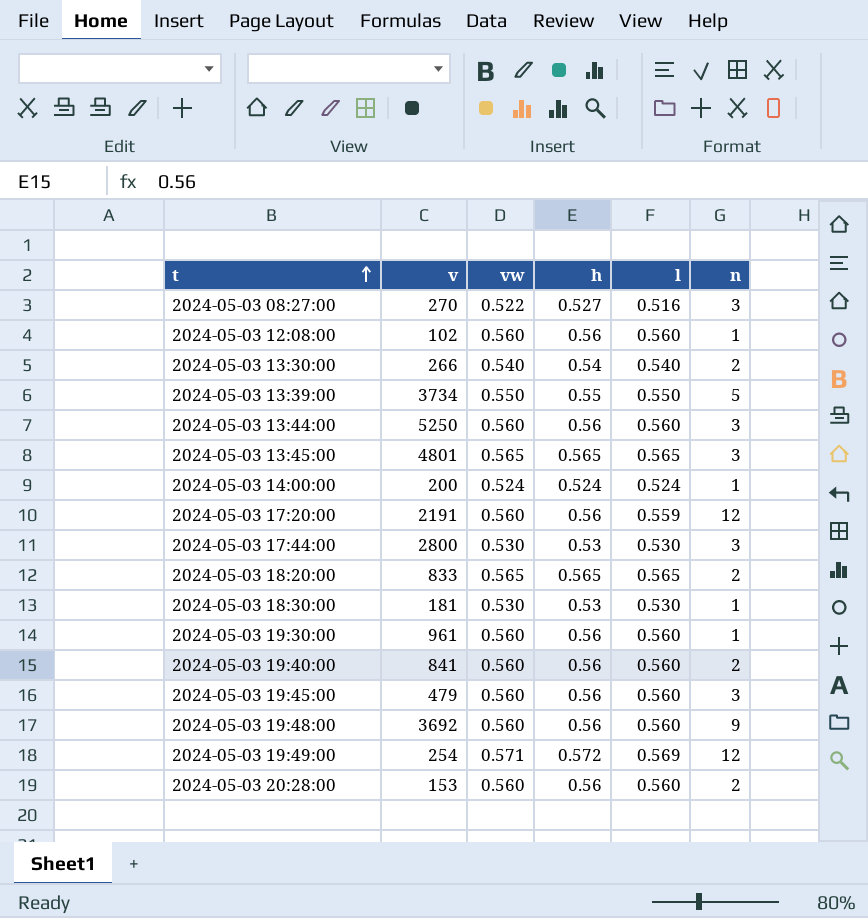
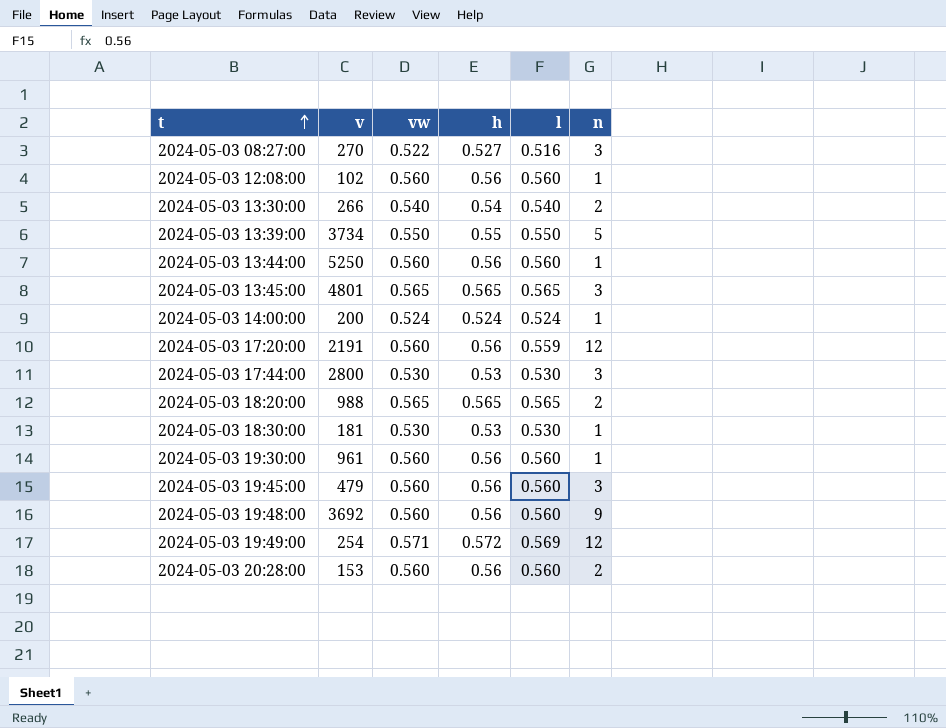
row 2024-05-03 19:40:00: 841 | 0.560 | 0.56 | 0.560 | 2 -> none
2024-05-03 13:44:00 | n: 3 -> 1
2024-05-03 18:20:00 | v: 833 -> 988

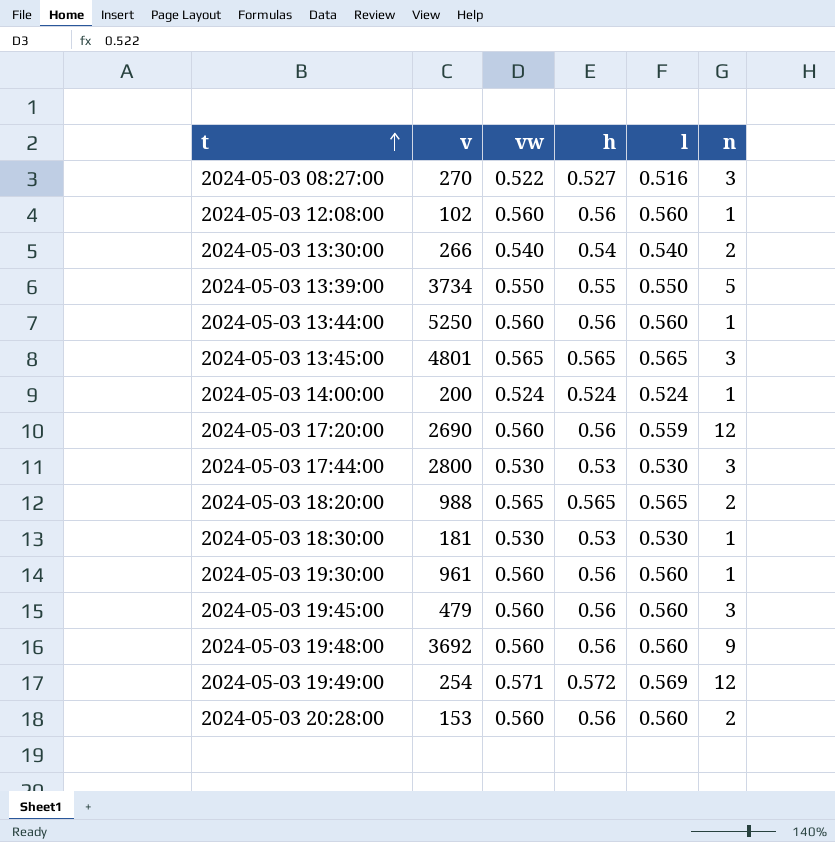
2024-05-03 17:20:00 | v: 2191 -> 2690

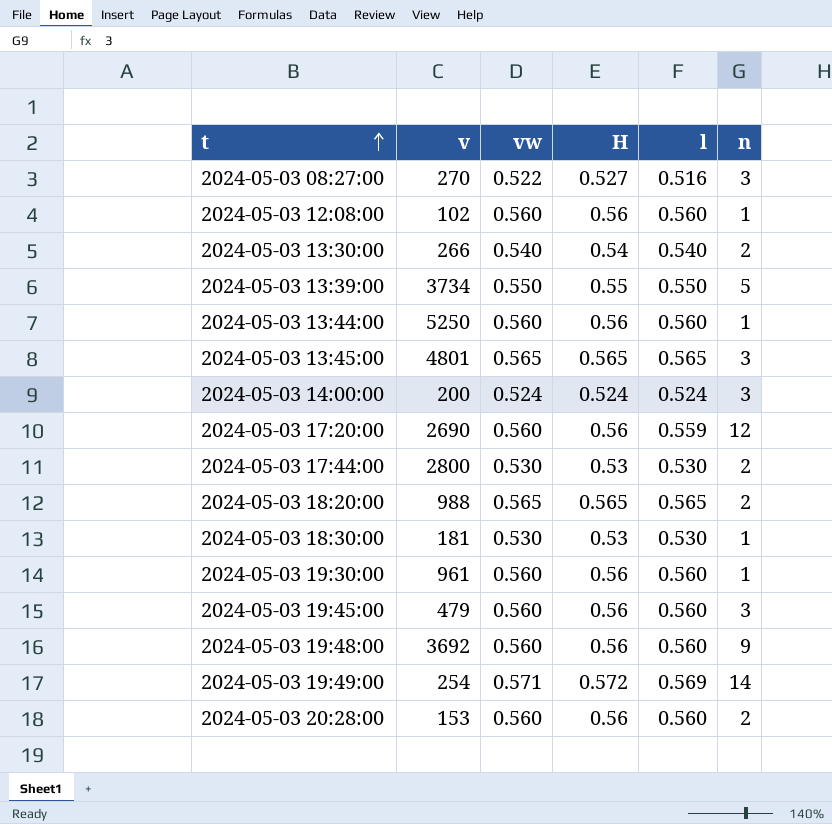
column name: h -> H
2024-05-03 14:00:00 | n: 1 -> 3
2024-05-03 17:44:00 | n: 3 -> 2
2024-05-03 19:49:00 | n: 12 -> 14

